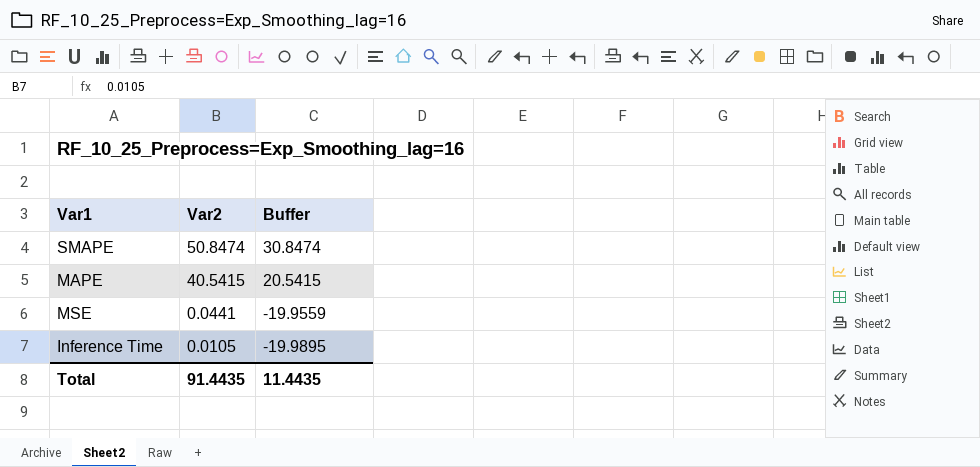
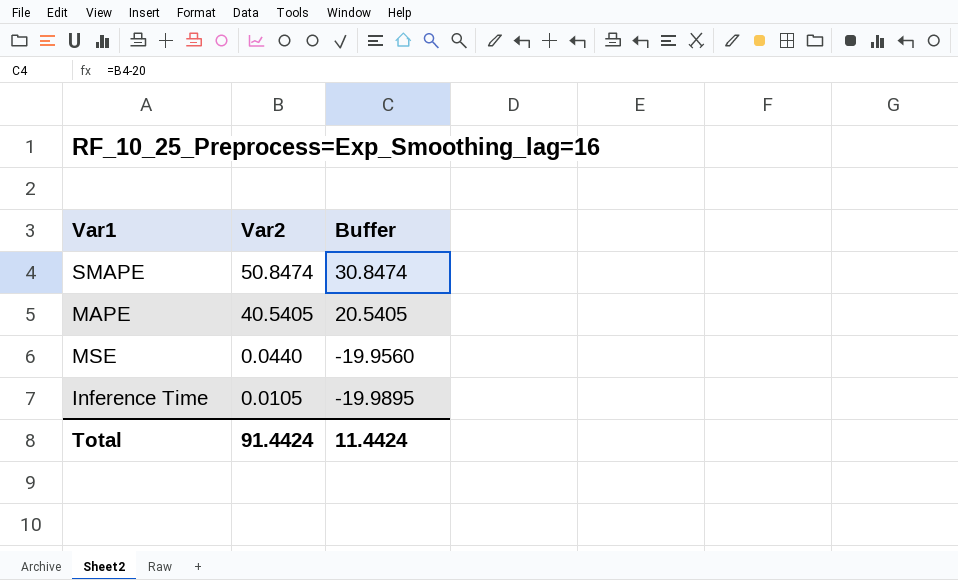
MAPE | Var2: 40.5415 -> 40.5405
MAPE | Buffer: 20.5415 -> 20.5405
MSE | Var2: 0.0441 -> 0.0440
MSE | Buffer: -19.9559 -> -19.9560
Total | Var2: 91.4435 -> 91.4424
Total | Buffer: 11.4435 -> 11.4424

